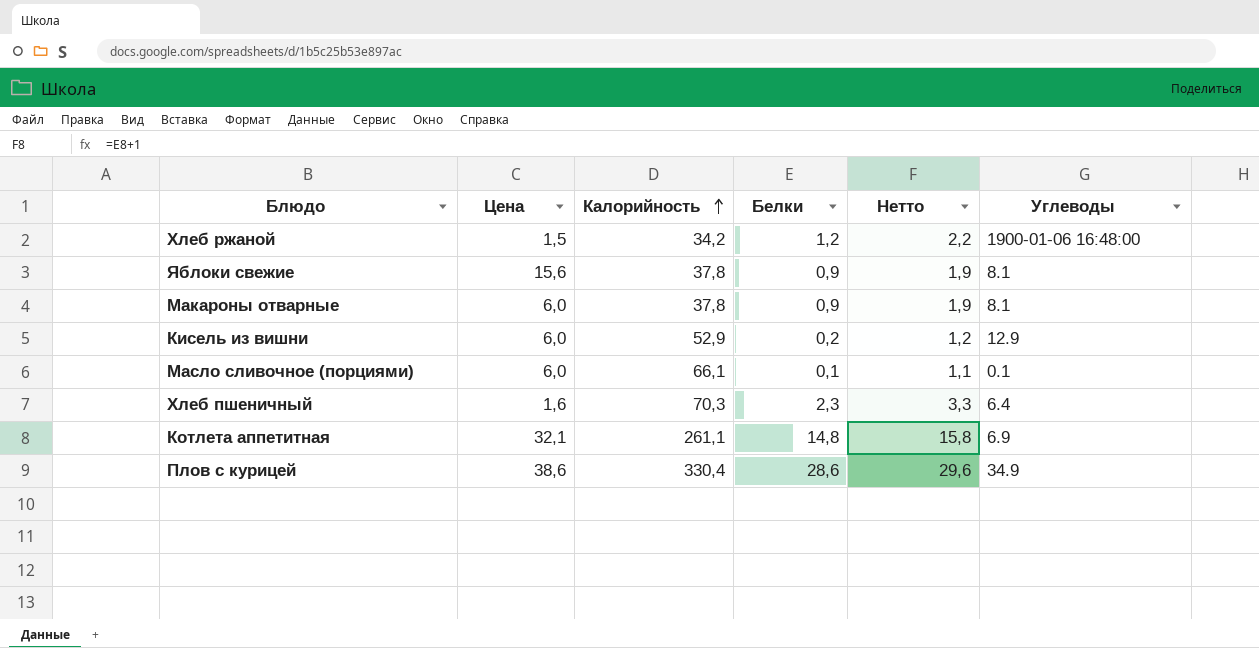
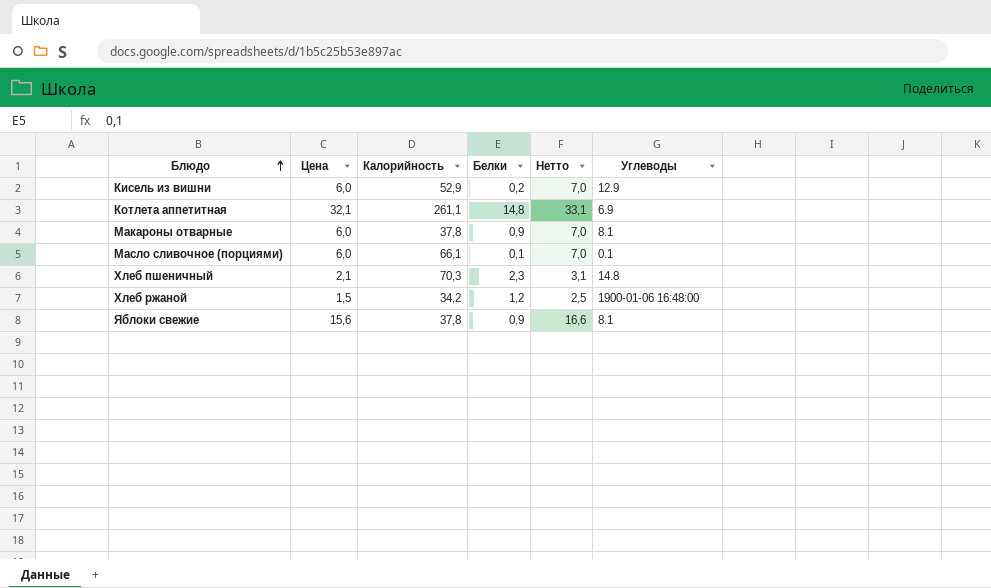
row order: Калорийность ascending -> Блюдо ascending
column Нетто | formula: [Белки] + 1 -> [Цена] + 1
row Плов с курицей: 38,6 | 330,4 | 28,6 | 29,6 | 34.9 -> none
Хлеб пшеничный | Цена: 1,6 -> 2,1
Хлеб пшеничный | Углеводы: 6.4 -> 14.8

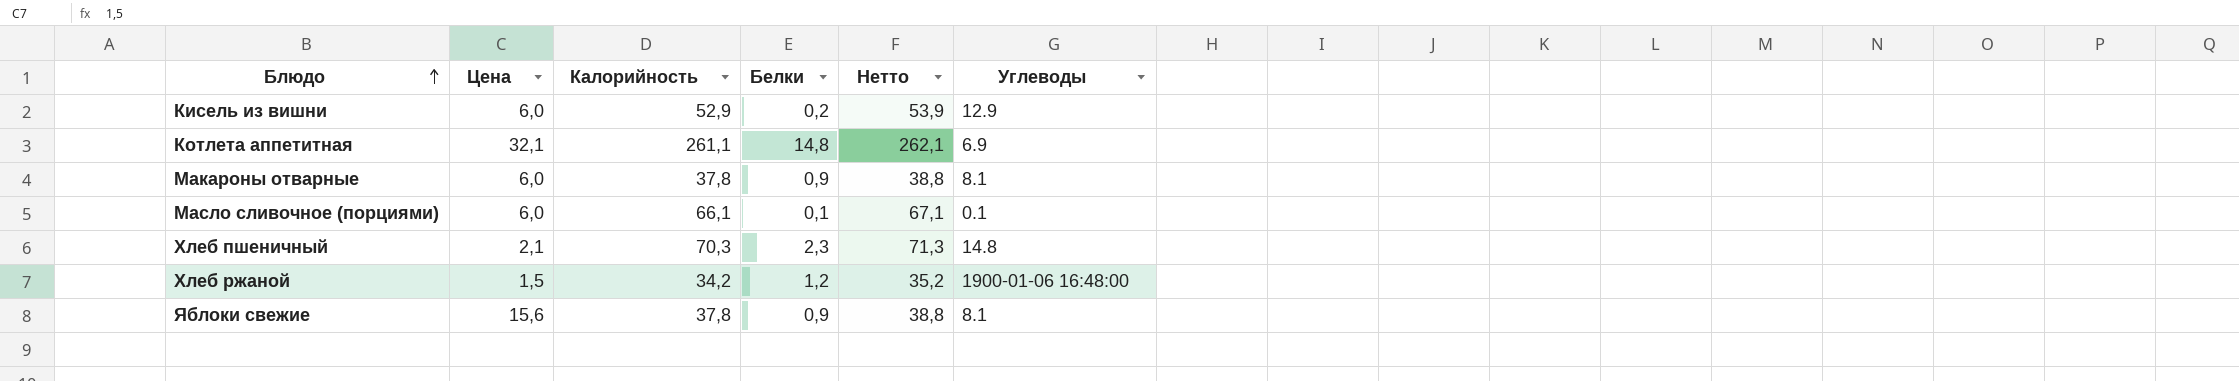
column Нетто | formula: [Цена] + 1 -> [Калорийность] + 1

